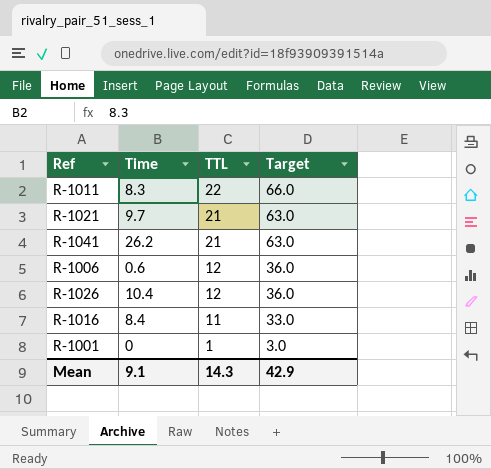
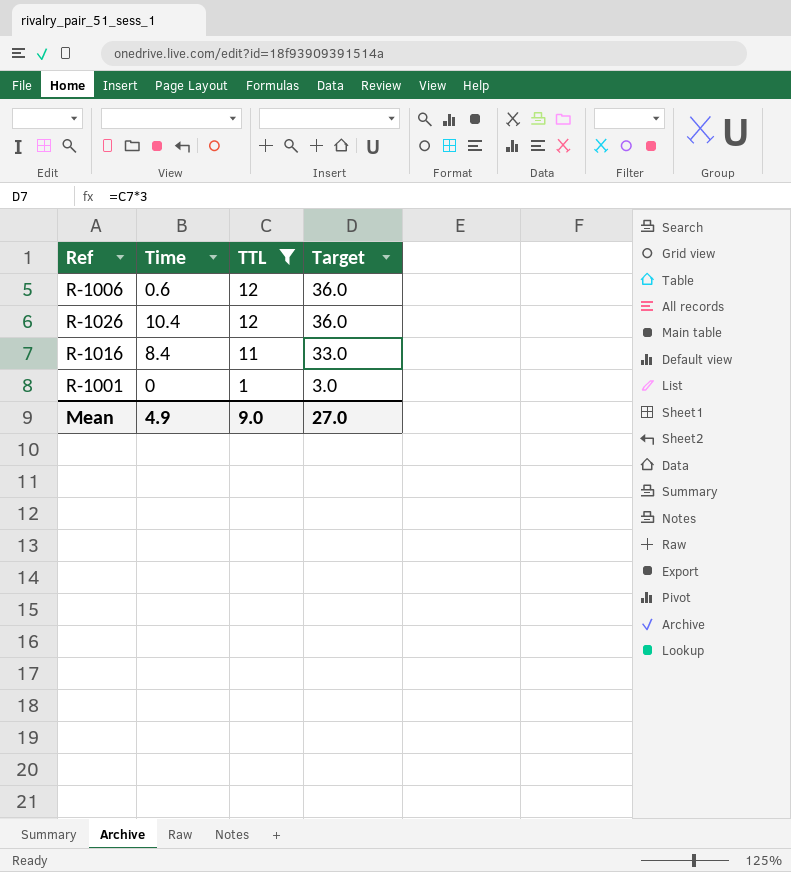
filter: none -> TTL <= 12
Mean | Time: 9.1 -> 4.9
Mean | TTL: 14.3 -> 9.0
Mean | Target: 42.9 -> 27.0

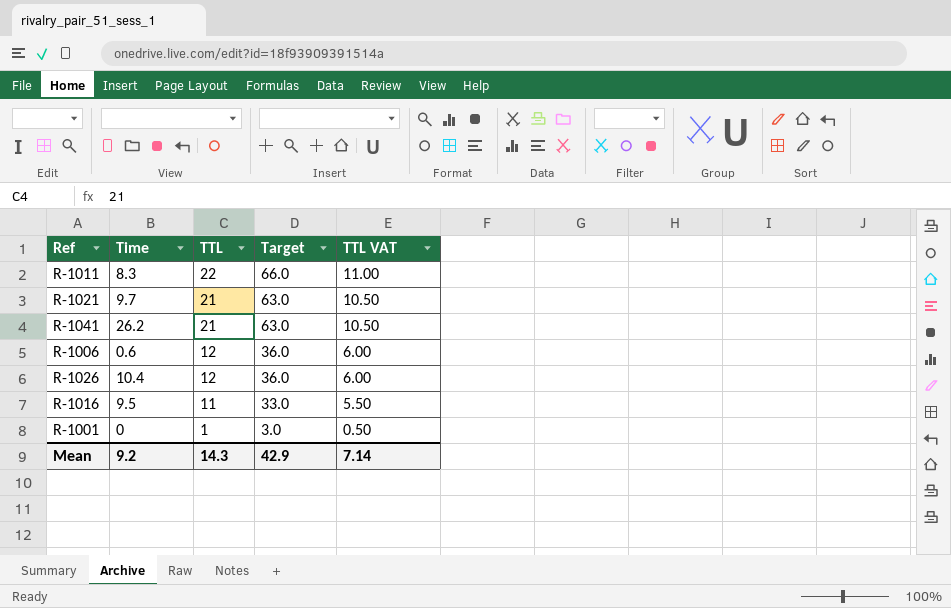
filter: TTL <= 12 -> none
column TTL VAT | formula: none -> [TTL] * 0.5
R-1016 | Time: 8.4 -> 9.5
Mean | Time: 4.9 -> 9.2
Mean | TTL: 9.0 -> 14.3
Mean | Target: 27.0 -> 42.9

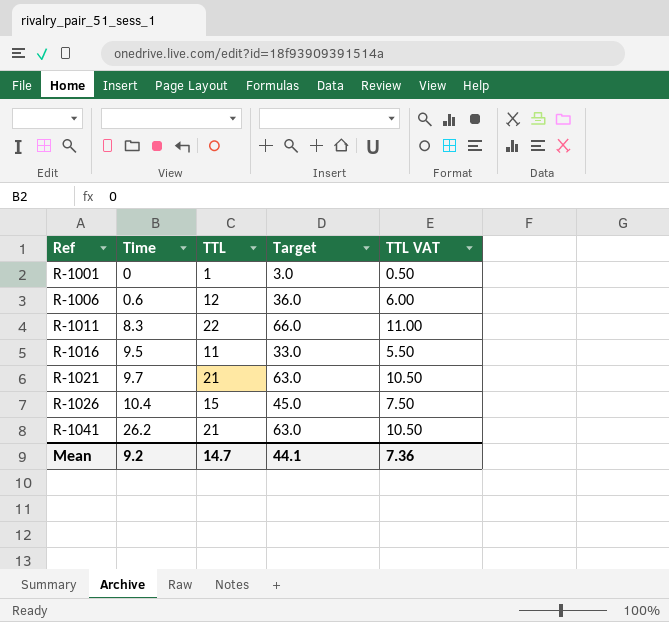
row order: TTL descending -> Ref ascending
R-1026 | TTL: 12 -> 15
R-1026 | Target: 36.0 -> 45.0
R-1026 | TTL VAT: 6.00 -> 7.50
Mean | TTL: 14.3 -> 14.7
Mean | Target: 42.9 -> 44.1
Mean | TTL VAT: 7.14 -> 7.36

